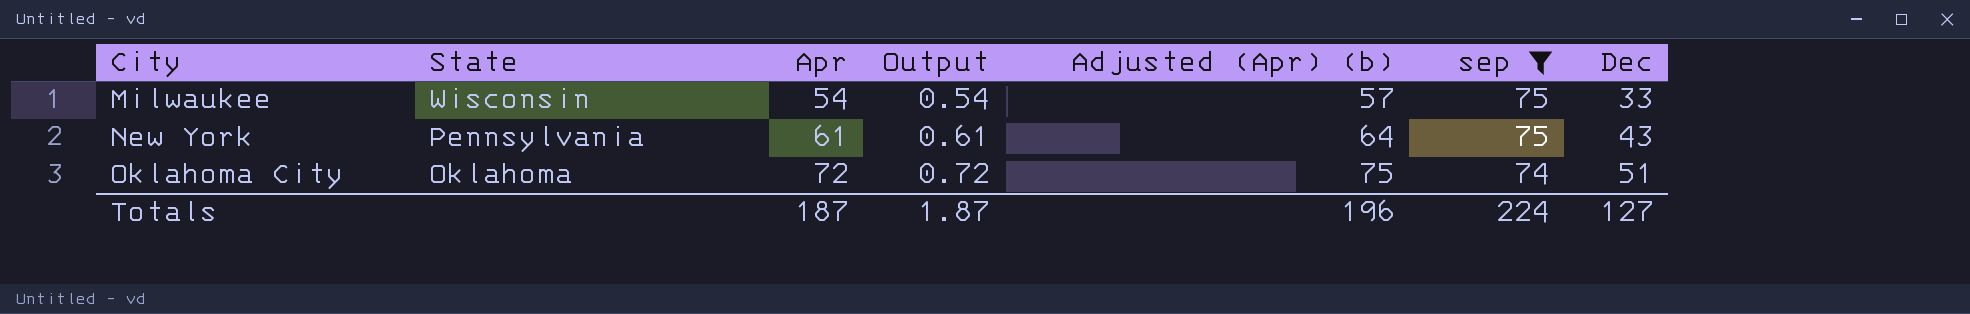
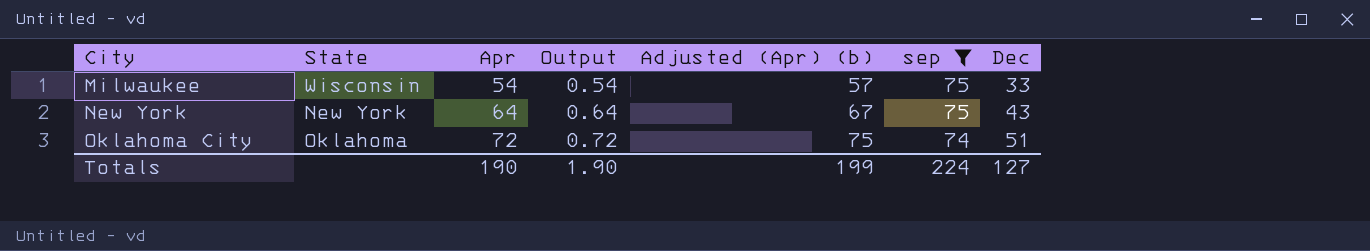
New York | State: Pennsylvania -> New York
New York | Apr: 61 -> 64
New York | Output: 0.61 -> 0.64
New York | Adjusted (Apr) (b): 64 -> 67
Totals | Apr: 187 -> 190
Totals | Output: 1.87 -> 1.90
Totals | Adjusted (Apr) (b): 196 -> 199

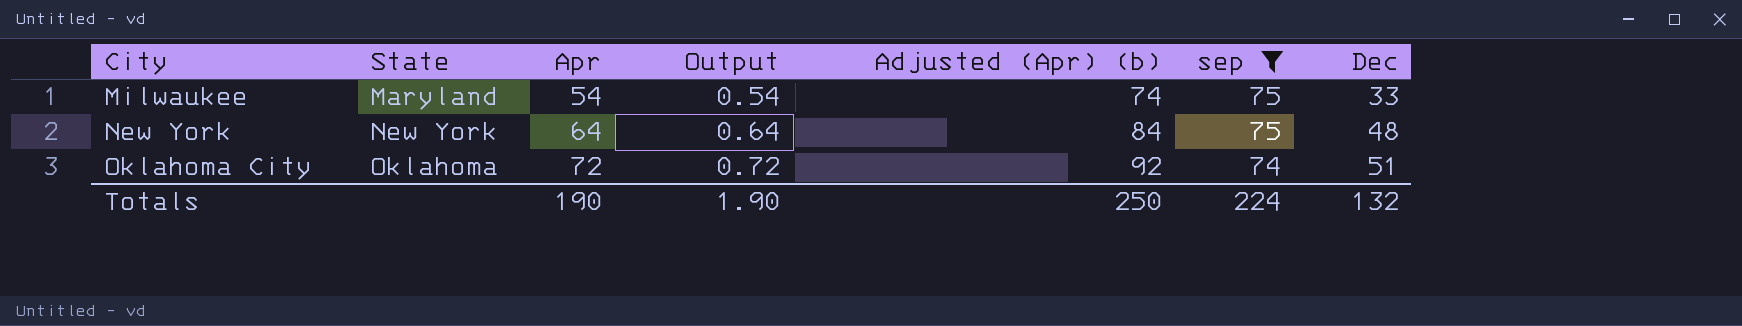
column Adjusted (Apr) (b) | formula: [Apr] + 3 -> [Apr] + 20
Milwaukee | State: Wisconsin -> Maryland
New York | Dec: 43 -> 48
Totals | Adjusted (Apr) (b): 199 -> 250
Totals | Dec: 127 -> 132

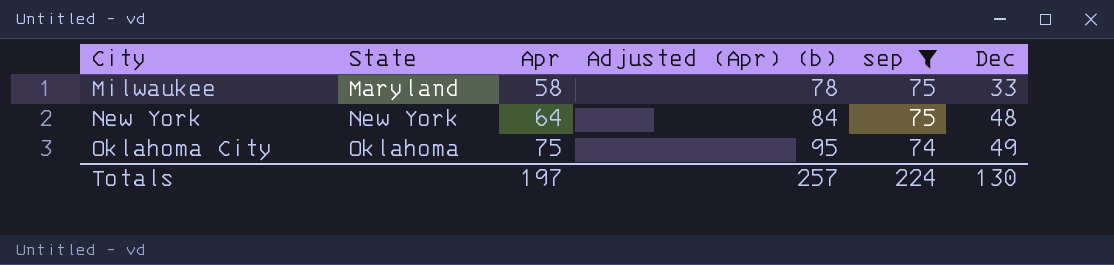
column Output | formula: [Apr] * 0.01 -> none
Milwaukee | Apr: 54 -> 58
Milwaukee | Adjusted (Apr) (b): 74 -> 78
Oklahoma City | Apr: 72 -> 75
Oklahoma City | Adjusted (Apr) (b): 92 -> 95
Oklahoma City | Dec: 51 -> 49
Totals | Apr: 190 -> 197
Totals | Adjusted (Apr) (b): 250 -> 257
Totals | Dec: 132 -> 130

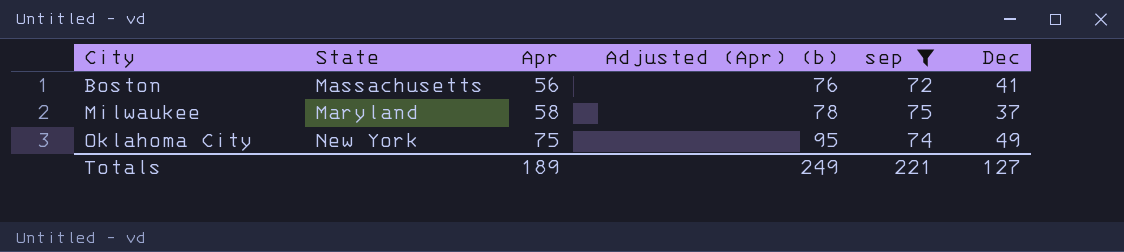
row New York: New York | 64 | 84 | 75 | 48 -> none
row Boston: none -> Massachusetts | 56 | 76 | 72 | 41
Milwaukee | Dec: 33 -> 37
Oklahoma City | State: Oklahoma -> New York
Totals | Apr: 197 -> 189
Totals | Adjusted (Apr) (b): 257 -> 249
Totals | sep: 224 -> 221
Totals | Dec: 130 -> 127

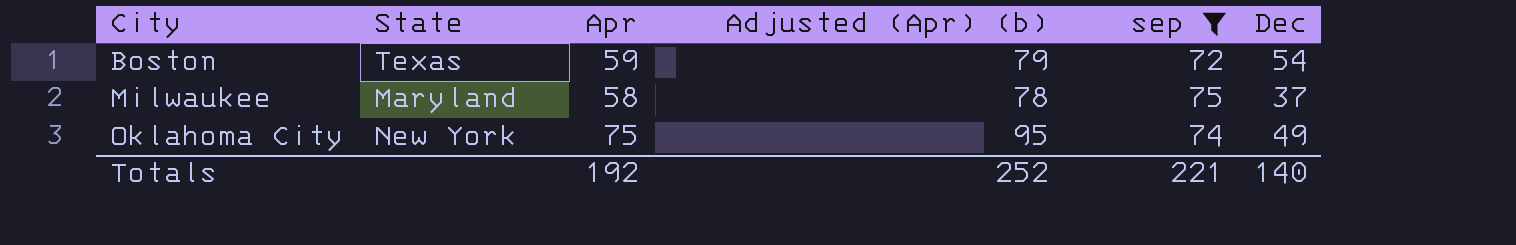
Boston | State: Massachusetts -> Texas
Boston | Apr: 56 -> 59
Boston | Adjusted (Apr) (b): 76 -> 79
Boston | Dec: 41 -> 54
Totals | Apr: 189 -> 192
Totals | Adjusted (Apr) (b): 249 -> 252
Totals | Dec: 127 -> 140

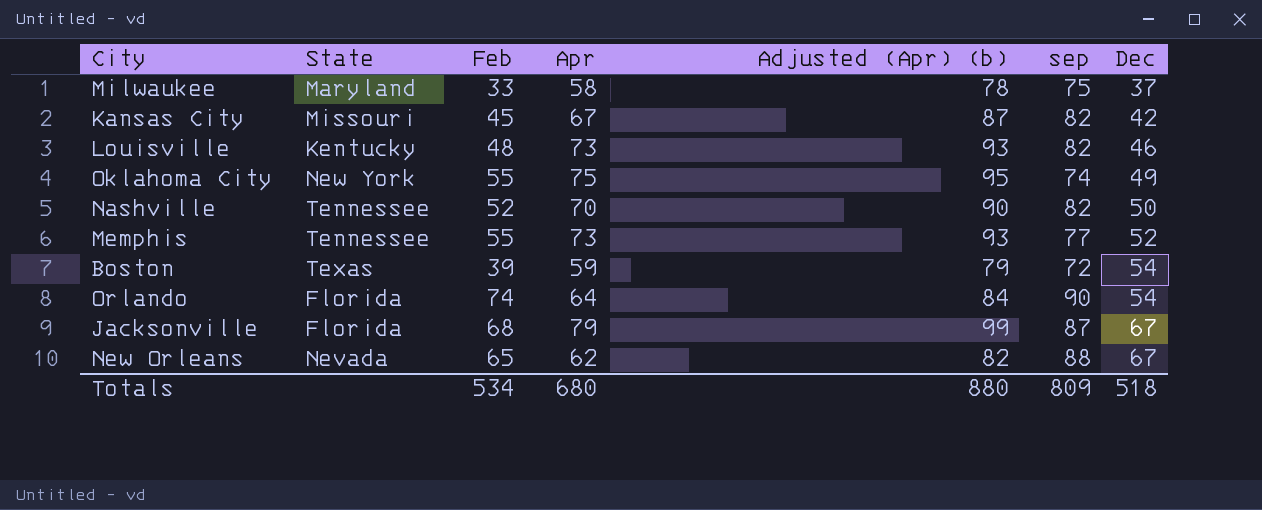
filter: sep <= 75 -> none
row order: City ascending -> Dec ascending
column Feb | position: none -> 3
Totals | Apr: 192 -> 680
Totals | Adjusted (Apr) (b): 252 -> 880
Totals | sep: 221 -> 809
Totals | Dec: 140 -> 518

